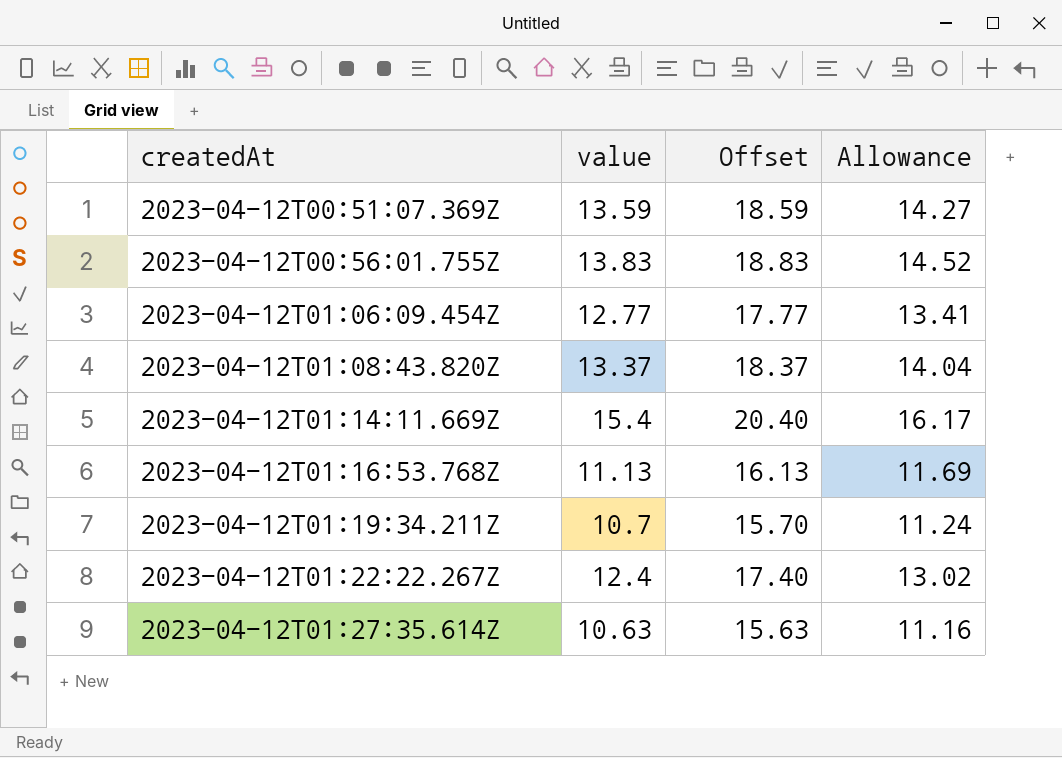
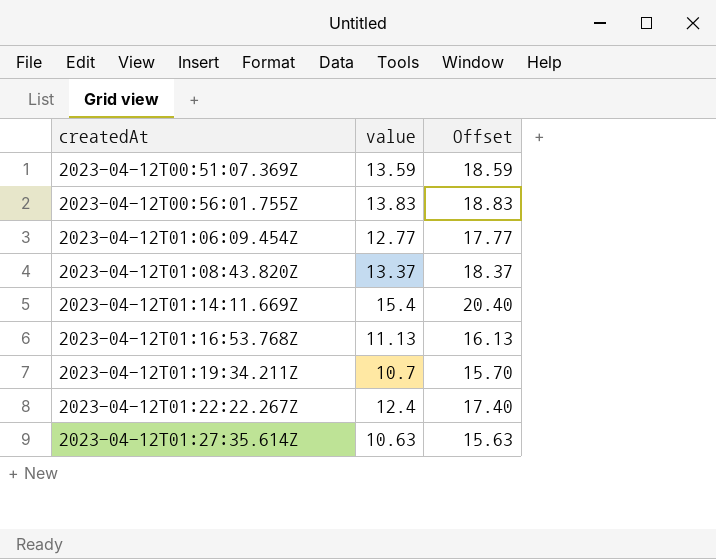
column Allowance | formula: [value] * 1.05 -> none

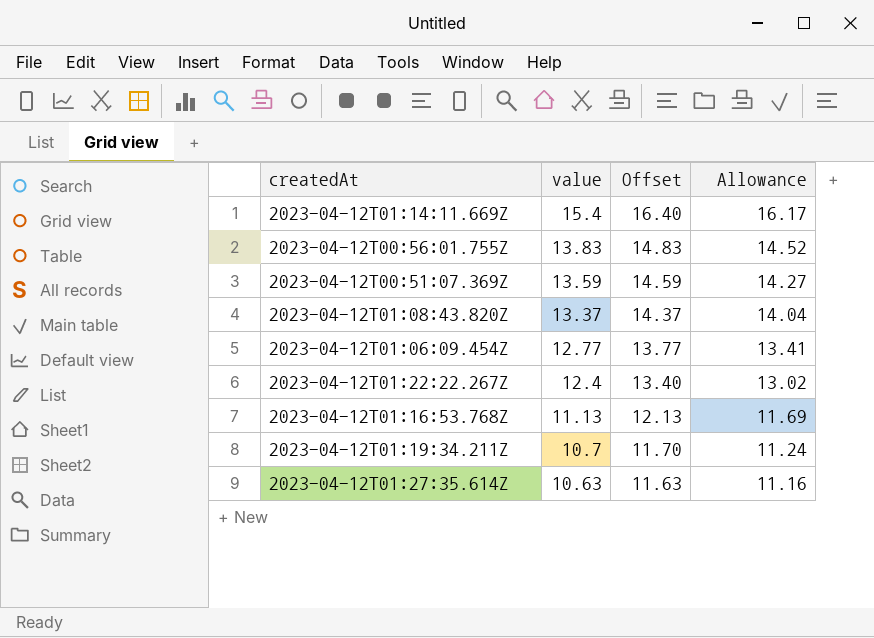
row order: createdAt ascending -> value descending
column Offset | formula: [value] + 5 -> [value] + 1
column Allowance | formula: none -> [value] * 1.05

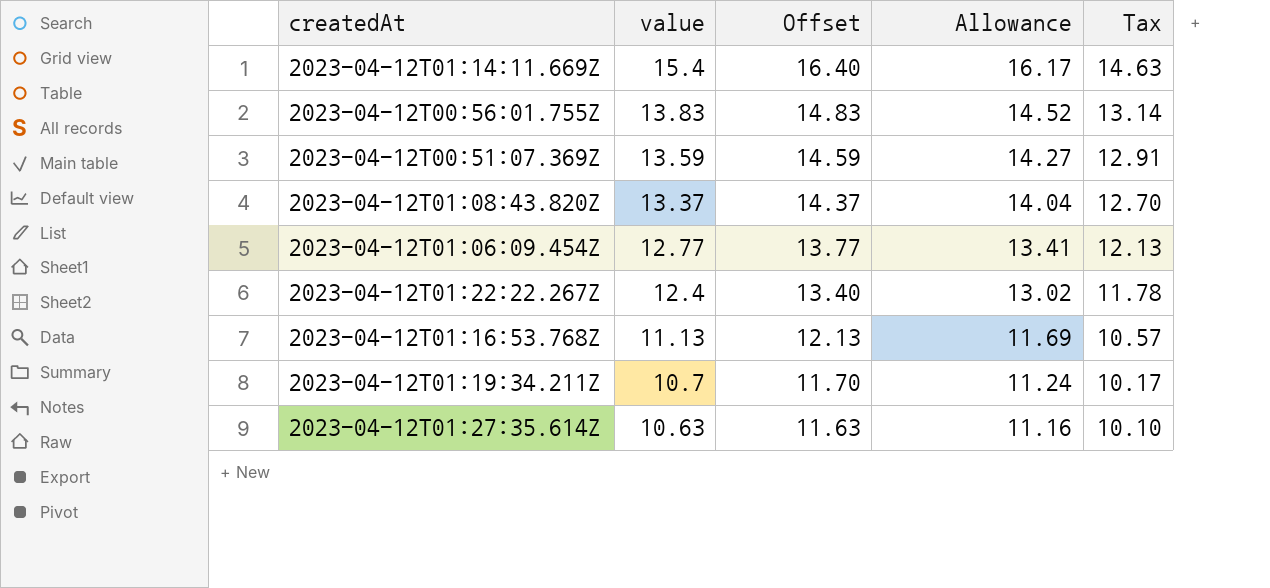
column Tax | formula: none -> [value] * 0.95

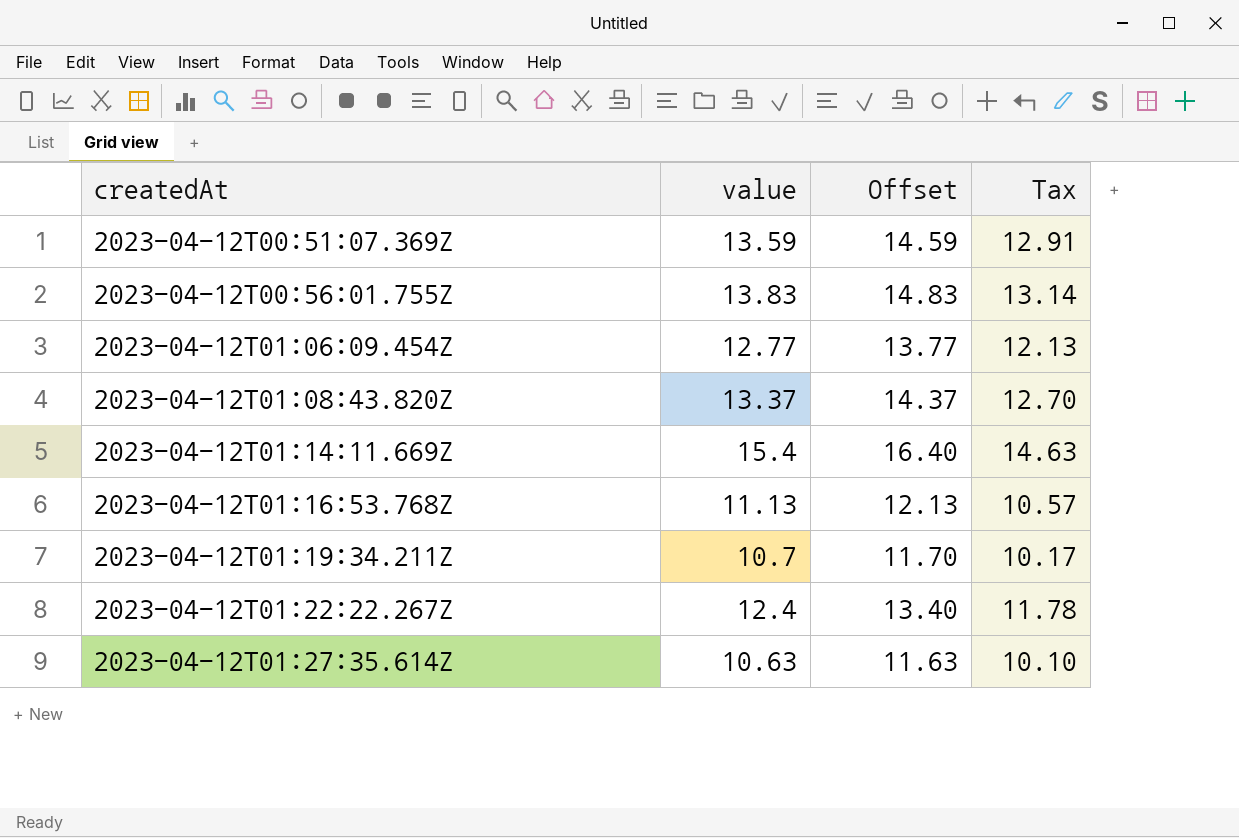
row order: value descending -> createdAt ascending
column Allowance | formula: [value] * 1.05 -> none

